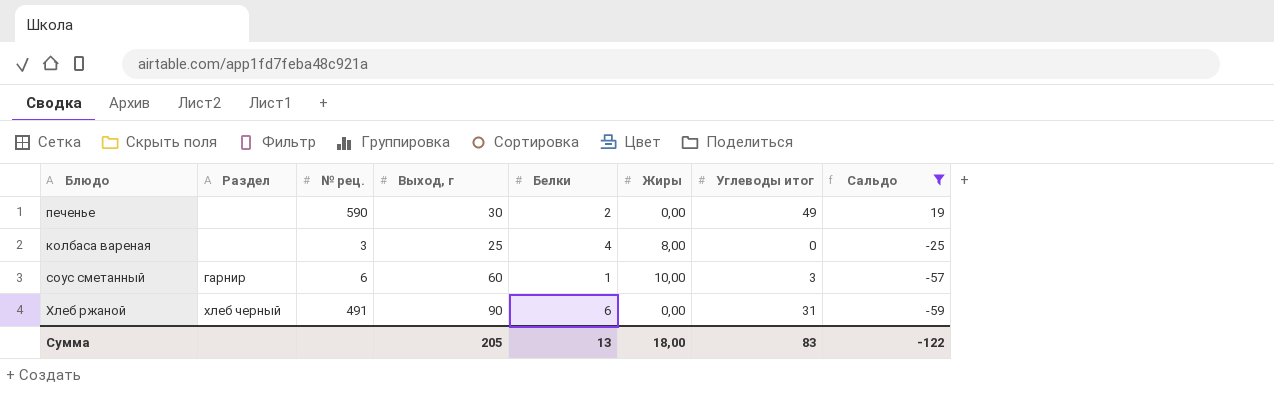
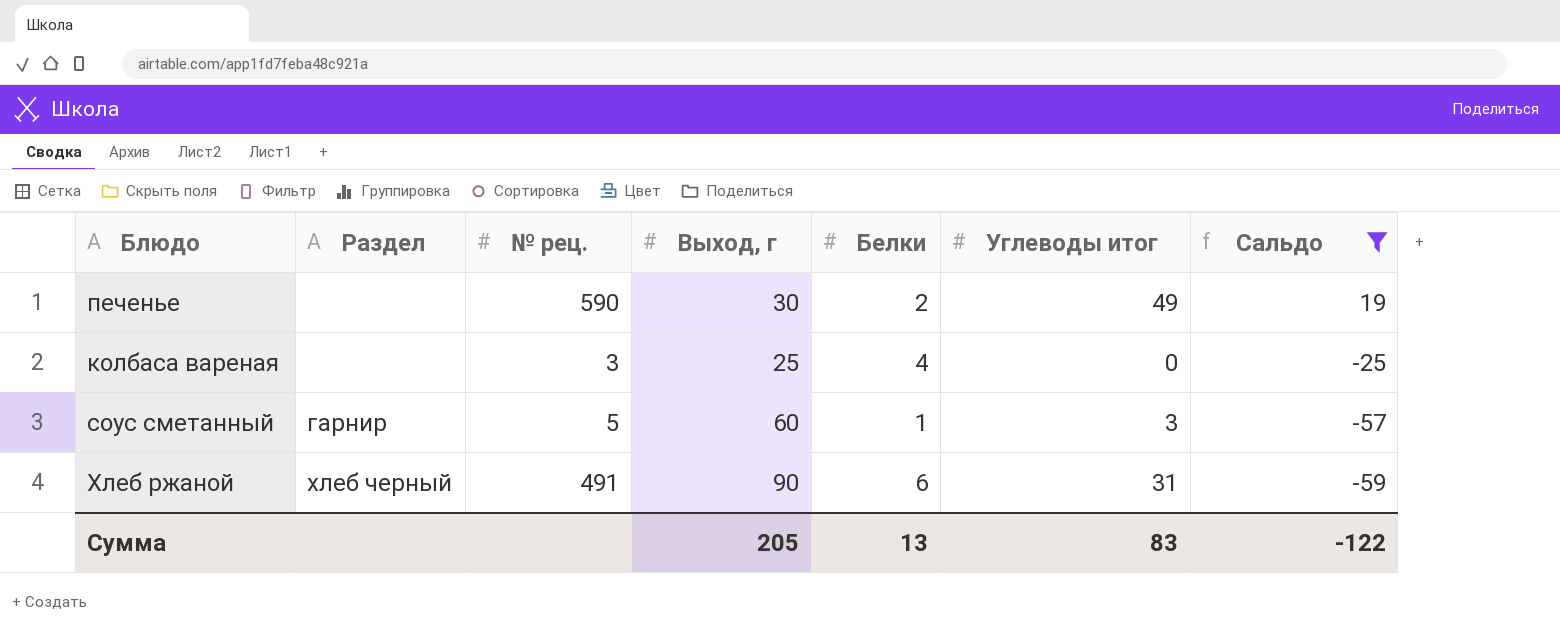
column Жиры | position: 6 -> none
соус сметанный | № рец.: 6 -> 5

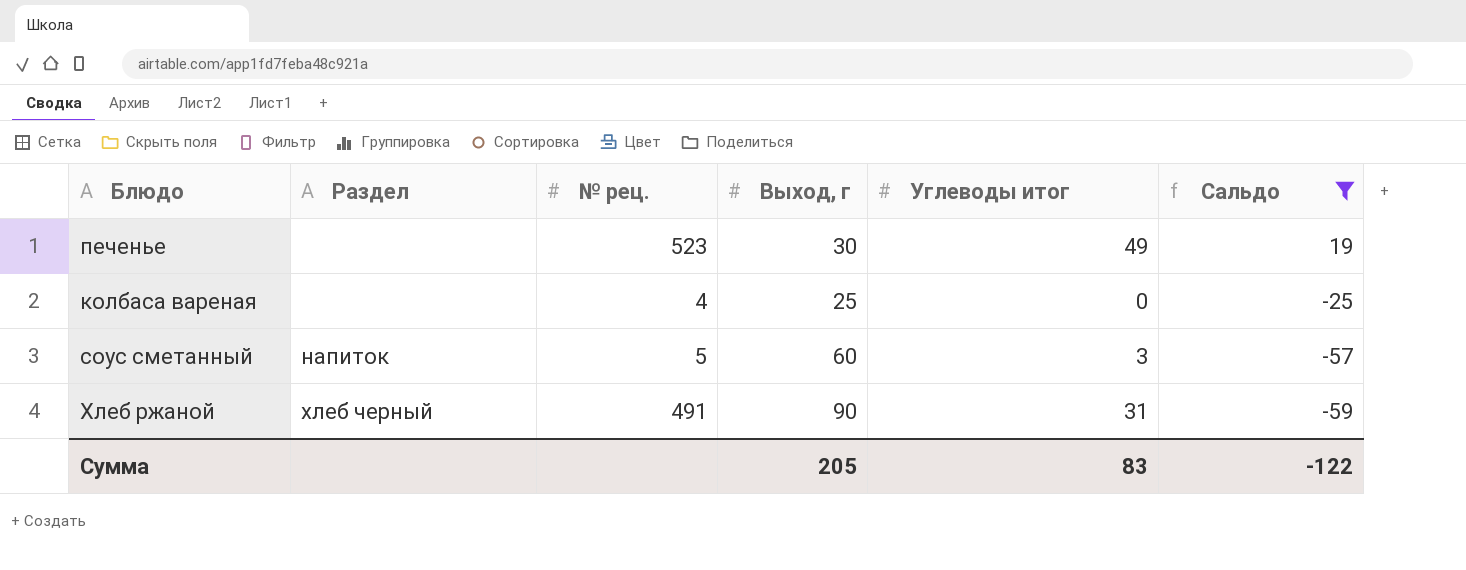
column Белки | position: 5 -> none
печенье | № рец.: 590 -> 523
колбаса вареная | № рец.: 3 -> 4
соус сметанный | Раздел: гарнир -> напиток

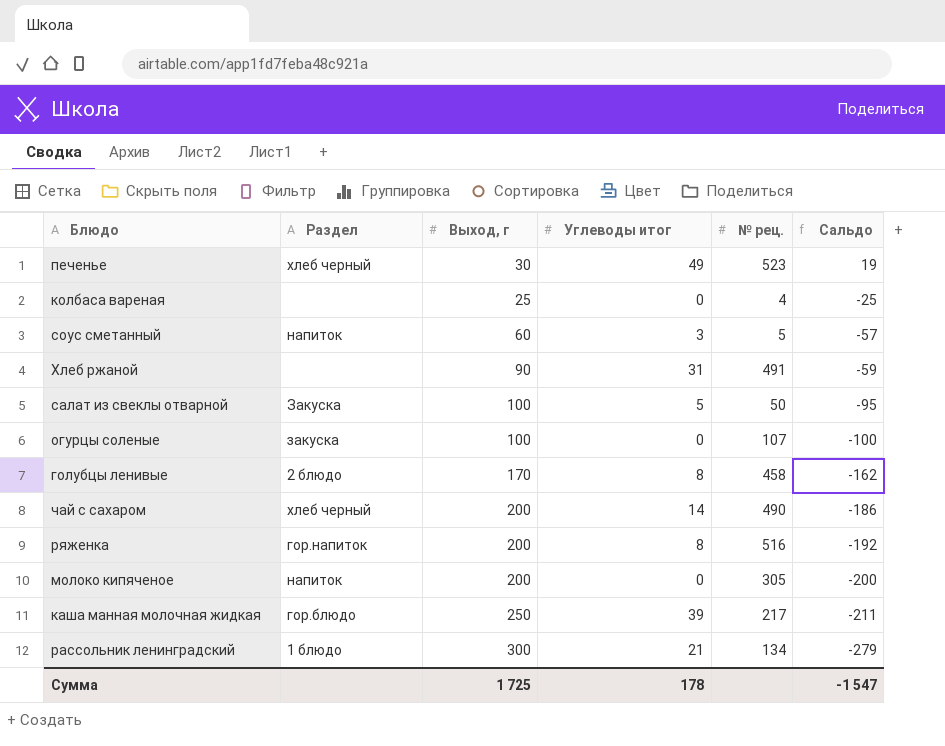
filter: Сальдо >= -59 -> none
column № рец. | position: 3 -> 5
печенье | Раздел: none -> хлеб черный
Хлеб ржаной | Раздел: хлеб черный -> none
Сумма | Выход, г: 205 -> 1 725
Сумма | Углеводы итог: 83 -> 178
Сумма | Сальдо: -122 -> -1 547

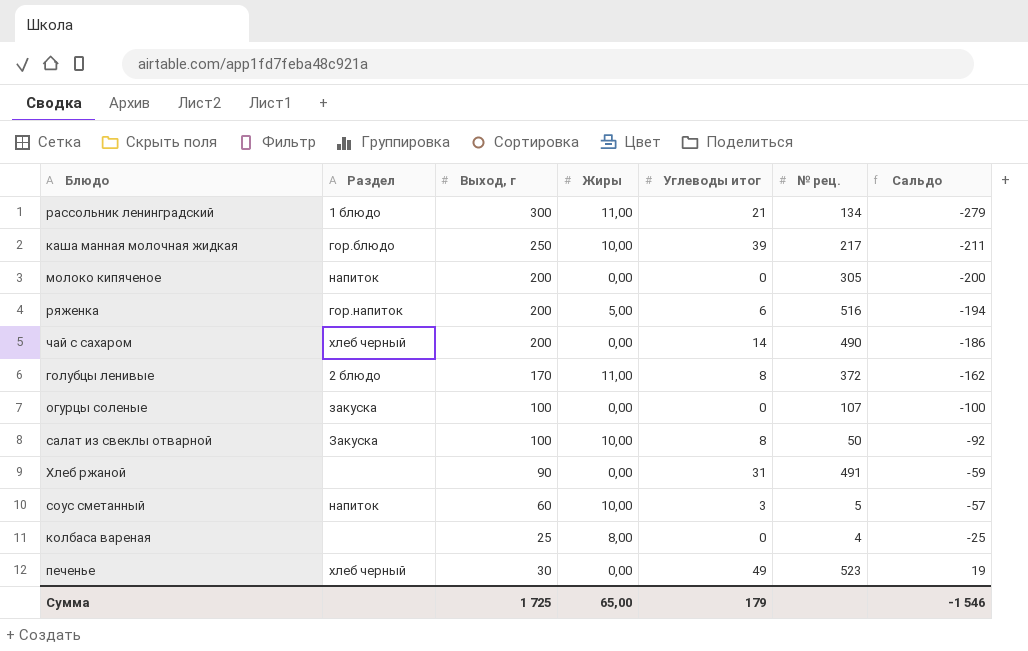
row order: Сальдо descending -> Сальдо ascending
column Жиры | position: none -> 4
ряженка | Углеводы итог: 8 -> 6
ряженка | Сальдо: -192 -> -194
голубцы ленивые | № рец.: 458 -> 372
салат из свеклы отварной | Углеводы итог: 5 -> 8
салат из свеклы отварной | Сальдо: -95 -> -92
Сумма | Углеводы итог: 178 -> 179
Сумма | Сальдо: -1 547 -> -1 546

